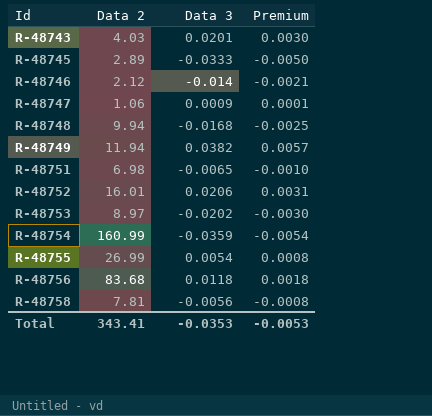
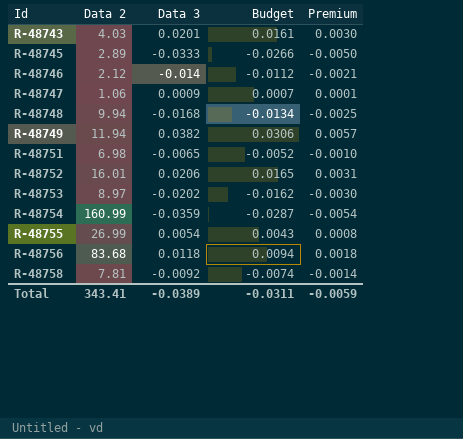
column Budget | formula: none -> [Data 3] * 0.8
R-48758 | Data 3: -0.0056 -> -0.0092
R-48758 | Premium: -0.0008 -> -0.0014
Total | Data 3: -0.0353 -> -0.0389
Total | Premium: -0.0053 -> -0.0059

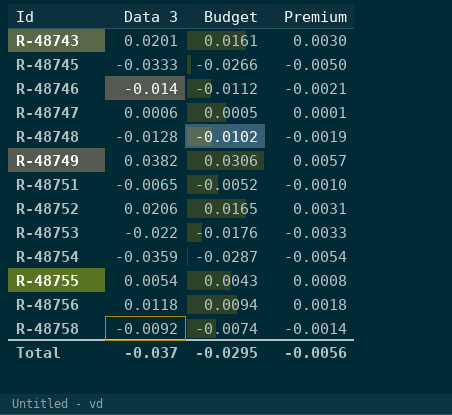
column Data 2 | position: 2 -> none
R-48747 | Data 3: 0.0009 -> 0.0006
R-48747 | Budget: 0.0007 -> 0.0005
R-48748 | Data 3: -0.0168 -> -0.0128
R-48748 | Budget: -0.0134 -> -0.0102
R-48748 | Premium: -0.0025 -> -0.0019
R-48753 | Data 3: -0.0202 -> -0.022
R-48753 | Budget: -0.0162 -> -0.0176
R-48753 | Premium: -0.0030 -> -0.0033
Total | Data 3: -0.0389 -> -0.037
Total | Budget: -0.0311 -> -0.0295
Total | Premium: -0.0059 -> -0.0056

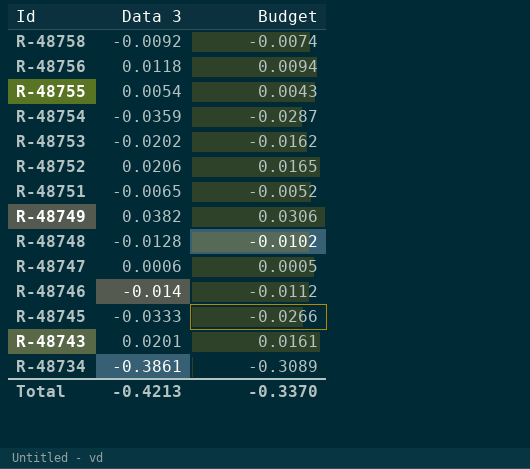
row order: Id ascending -> Id descending
column Premium | formula: [Data 3] * 0.15 -> none
R-48753 | Data 3: -0.022 -> -0.0202
R-48753 | Budget: -0.0176 -> -0.0162
row R-48734: none -> -0.3861 | -0.3089
Total | Data 3: -0.037 -> -0.4213
Total | Budget: -0.0295 -> -0.3370

